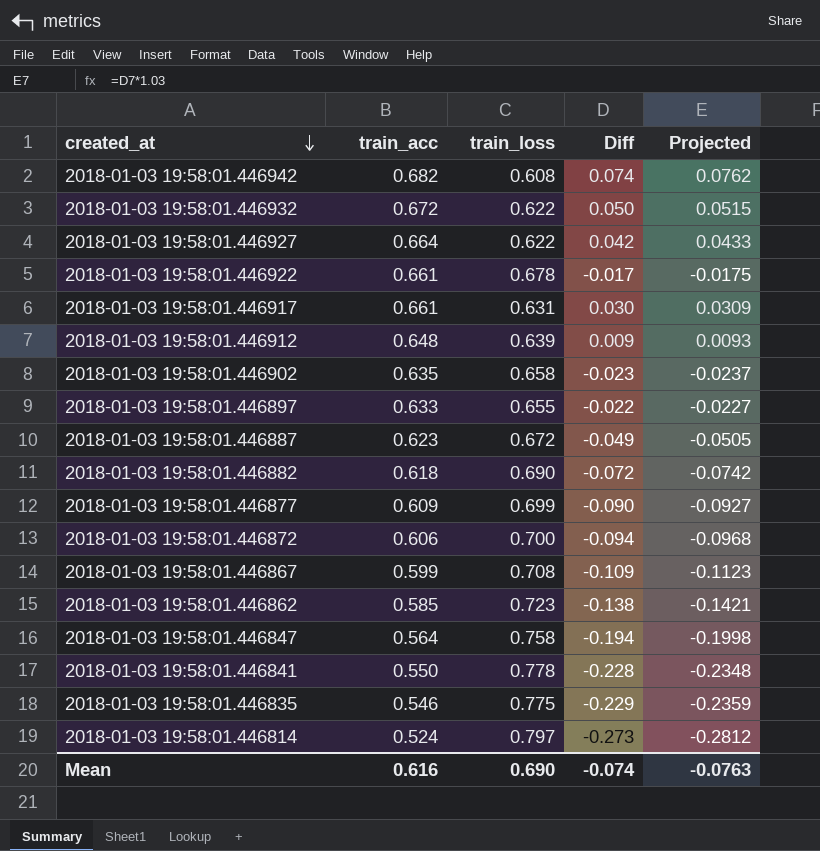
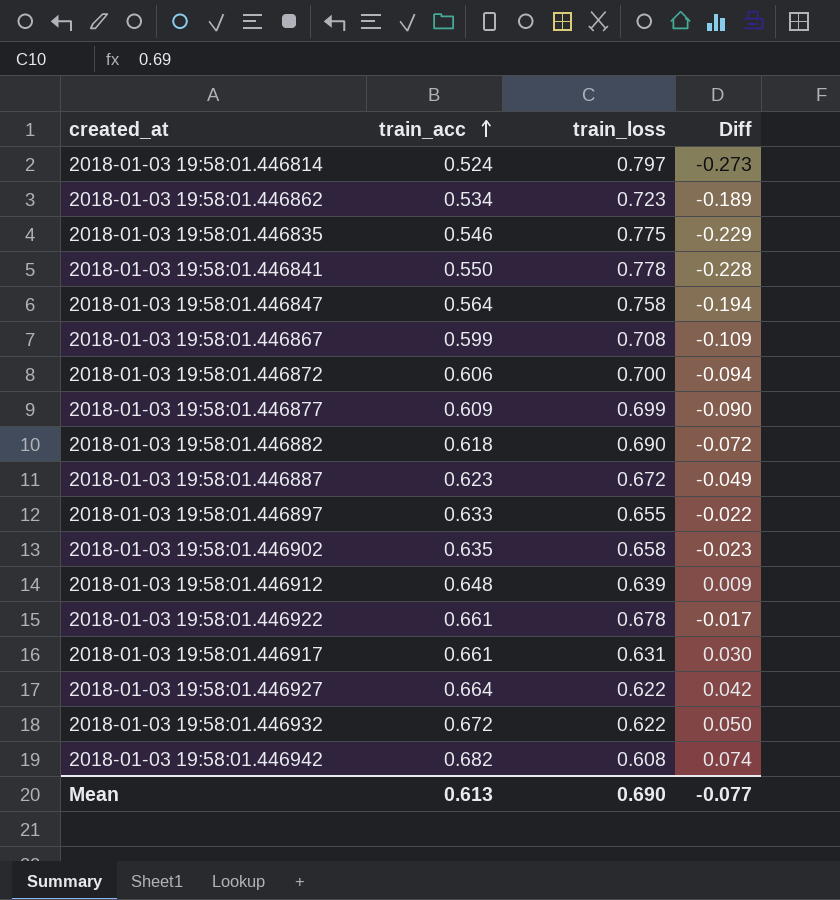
row order: created_at descending -> train_acc ascending
column Projected | formula: [Diff] * 1.03 -> none
2018-01-03 19:58:01.446862 | train_acc: 0.585 -> 0.534
2018-01-03 19:58:01.446862 | Diff: -0.138 -> -0.189
Mean | train_acc: 0.616 -> 0.613
Mean | Diff: -0.074 -> -0.077

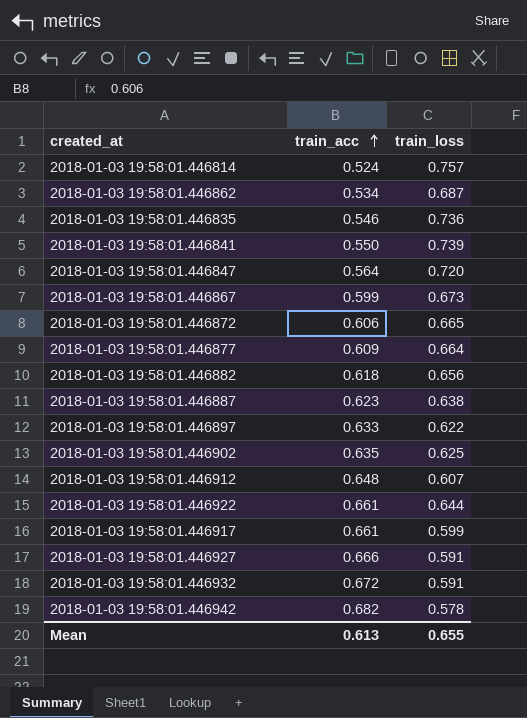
column Diff | formula: [train_acc] - [train_loss] -> none
2018-01-03 19:58:01.446814 | train_loss: 0.797 -> 0.757
2018-01-03 19:58:01.446862 | train_loss: 0.723 -> 0.687
2018-01-03 19:58:01.446835 | train_loss: 0.775 -> 0.736
2018-01-03 19:58:01.446841 | train_loss: 0.778 -> 0.739
2018-01-03 19:58:01.446847 | train_loss: 0.758 -> 0.720
2018-01-03 19:58:01.446867 | train_loss: 0.708 -> 0.673
2018-01-03 19:58:01.446872 | train_loss: 0.700 -> 0.665
2018-01-03 19:58:01.446877 | train_loss: 0.699 -> 0.664
2018-01-03 19:58:01.446882 | train_loss: 0.690 -> 0.656
2018-01-03 19:58:01.446887 | train_loss: 0.672 -> 0.638
2018-01-03 19:58:01.446897 | train_loss: 0.655 -> 0.622
2018-01-03 19:58:01.446902 | train_loss: 0.658 -> 0.625
2018-01-03 19:58:01.446912 | train_loss: 0.639 -> 0.607
2018-01-03 19:58:01.446922 | train_loss: 0.678 -> 0.644
2018-01-03 19:58:01.446917 | train_loss: 0.631 -> 0.599
2018-01-03 19:58:01.446927 | train_acc: 0.664 -> 0.666
2018-01-03 19:58:01.446927 | train_loss: 0.622 -> 0.591
2018-01-03 19:58:01.446932 | train_loss: 0.622 -> 0.591
2018-01-03 19:58:01.446942 | train_loss: 0.608 -> 0.578
Mean | train_loss: 0.690 -> 0.655

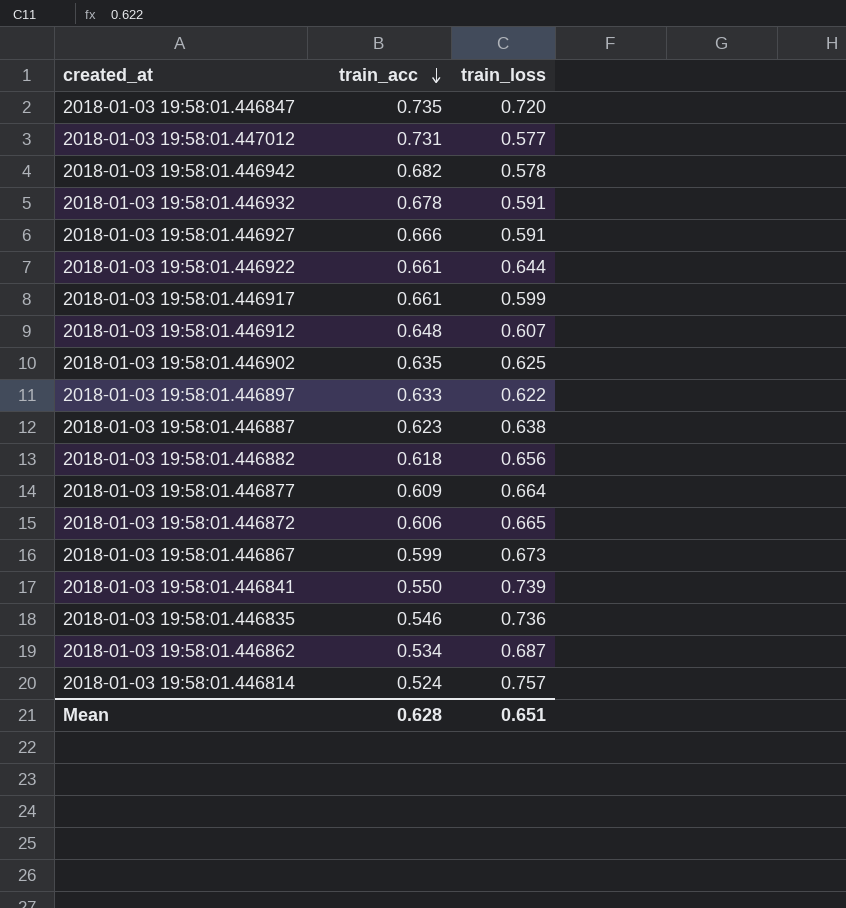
row order: train_acc ascending -> train_acc descending
2018-01-03 19:58:01.446847 | train_acc: 0.564 -> 0.735
row 2018-01-03 19:58:01.447012: none -> 0.731 | 0.577
2018-01-03 19:58:01.446932 | train_acc: 0.672 -> 0.678
Mean | train_acc: 0.613 -> 0.628
Mean | train_loss: 0.655 -> 0.651

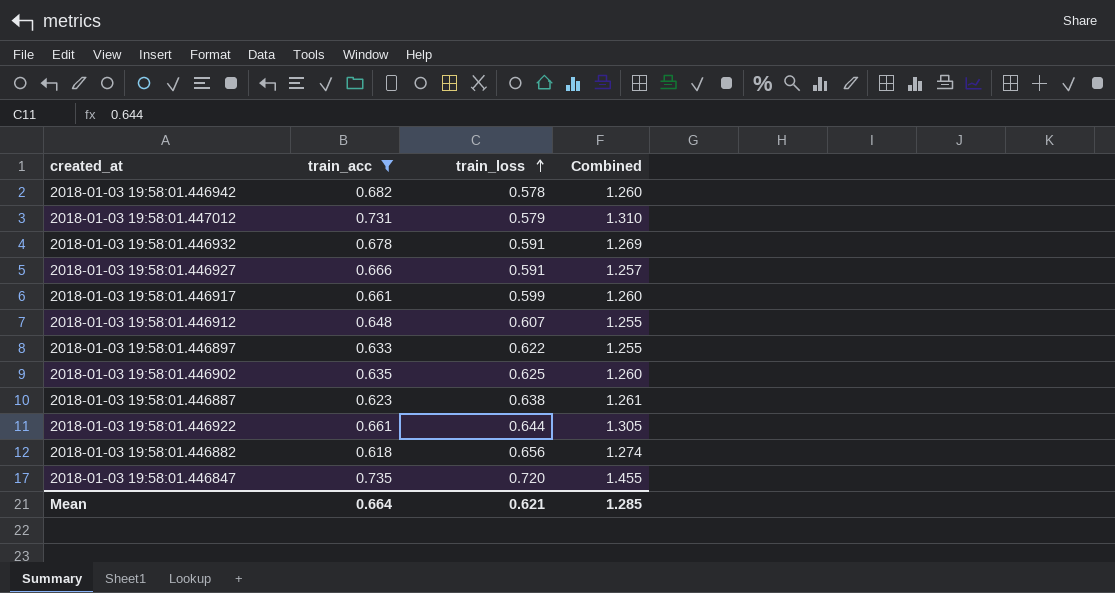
filter: none -> train_acc >= 0.618
row order: train_acc descending -> train_loss ascending
column Combined | formula: none -> [train_acc] + [train_loss]
2018-01-03 19:58:01.447012 | train_loss: 0.577 -> 0.579
Mean | train_acc: 0.628 -> 0.664
Mean | train_loss: 0.651 -> 0.621

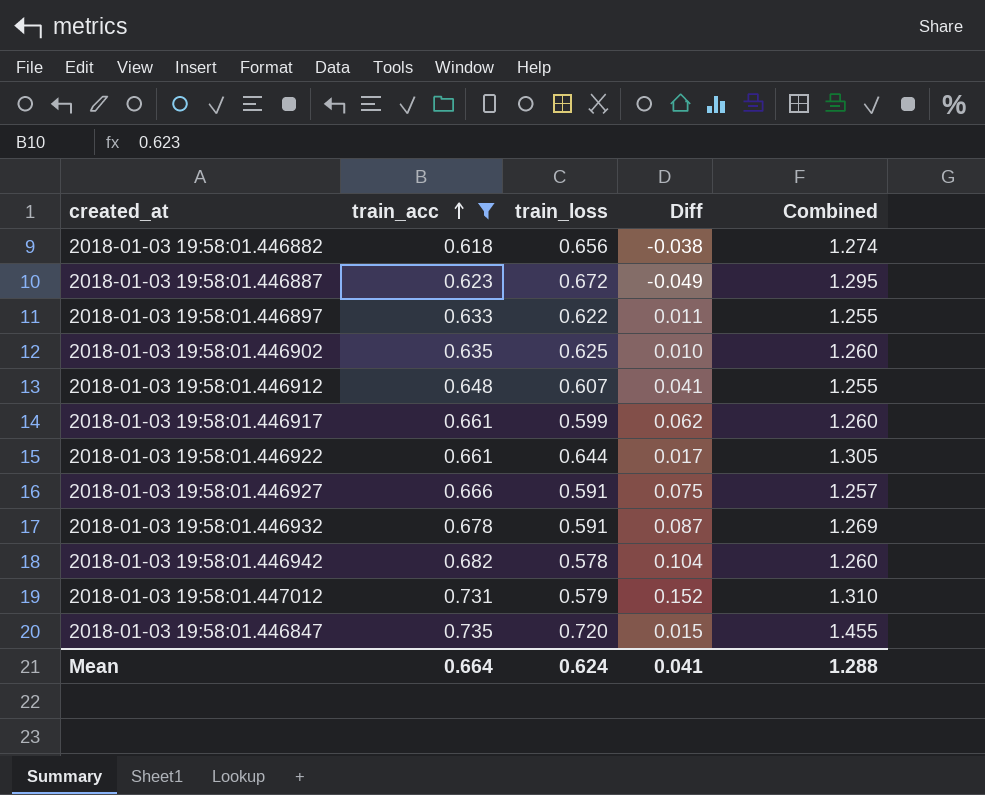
row order: train_loss ascending -> train_acc ascending
column Diff | formula: none -> [train_acc] - [train_loss]
2018-01-03 19:58:01.446887 | train_loss: 0.638 -> 0.672
2018-01-03 19:58:01.446887 | Combined: 1.261 -> 1.295
Mean | train_loss: 0.621 -> 0.624
Mean | Combined: 1.285 -> 1.288

